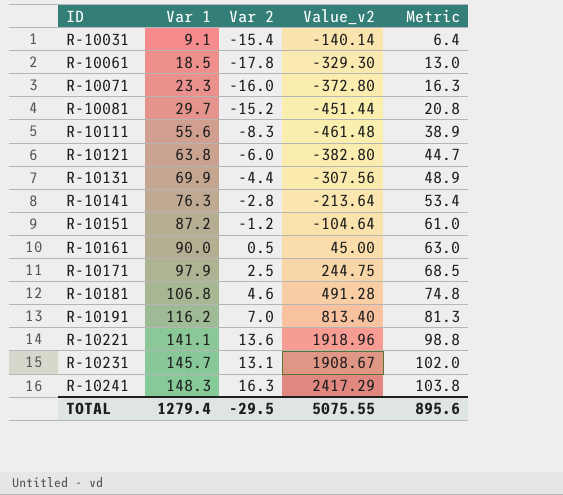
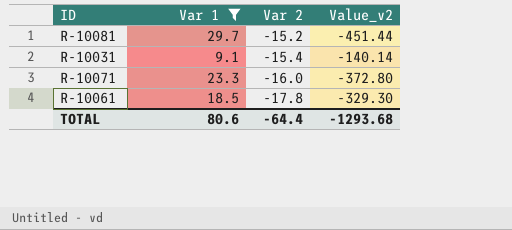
filter: none -> Var 1 <= 29.7
row order: ID ascending -> Var 2 descending
column Metric | formula: [Var 1] * 0.7 -> none
TOTAL | Var 1: 1279.4 -> 80.6
TOTAL | Var 2: -29.5 -> -64.4
TOTAL | Value_v2: 5075.55 -> -1293.68

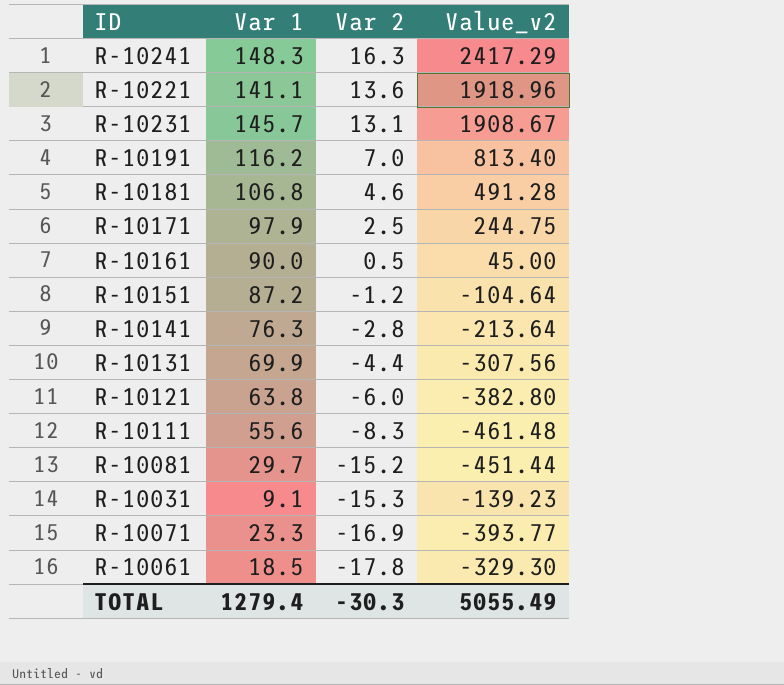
filter: Var 1 <= 29.7 -> none
R-10031 | Var 2: -15.4 -> -15.3
R-10031 | Value_v2: -140.14 -> -139.23
R-10071 | Var 2: -16.0 -> -16.9
R-10071 | Value_v2: -372.80 -> -393.77
TOTAL | Var 1: 80.6 -> 1279.4
TOTAL | Var 2: -64.4 -> -30.3
TOTAL | Value_v2: -1293.68 -> 5055.49

